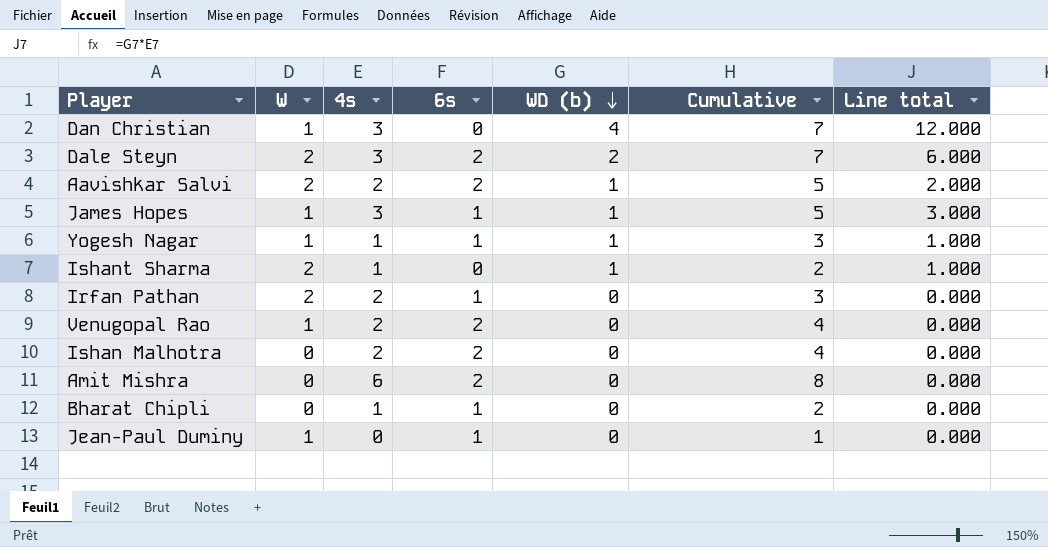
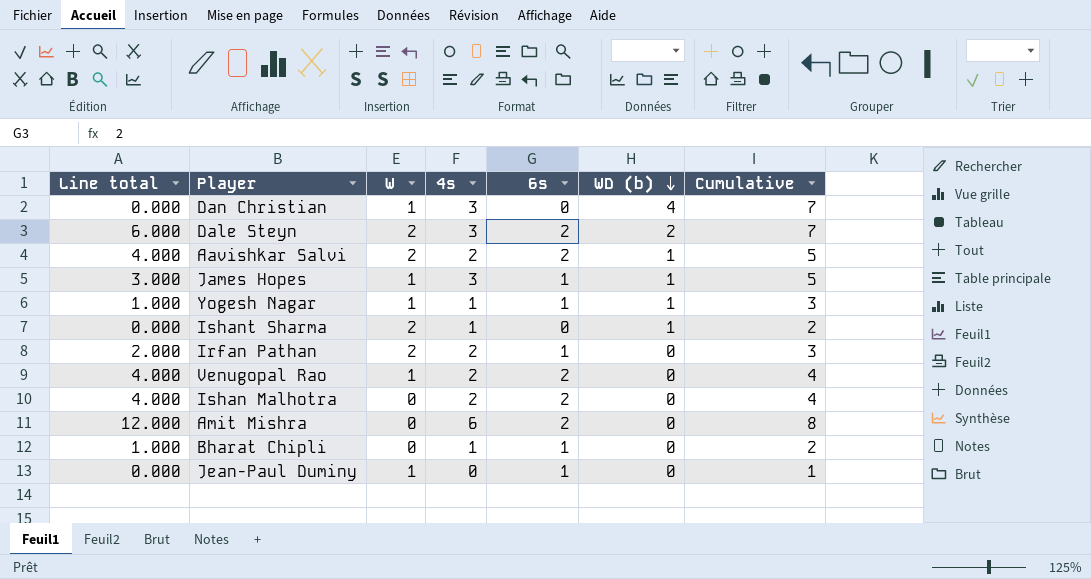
column Line total | formula: [4s] * [WD (b)] -> [4s] * [6s]
column Line total | position: 7 -> 1

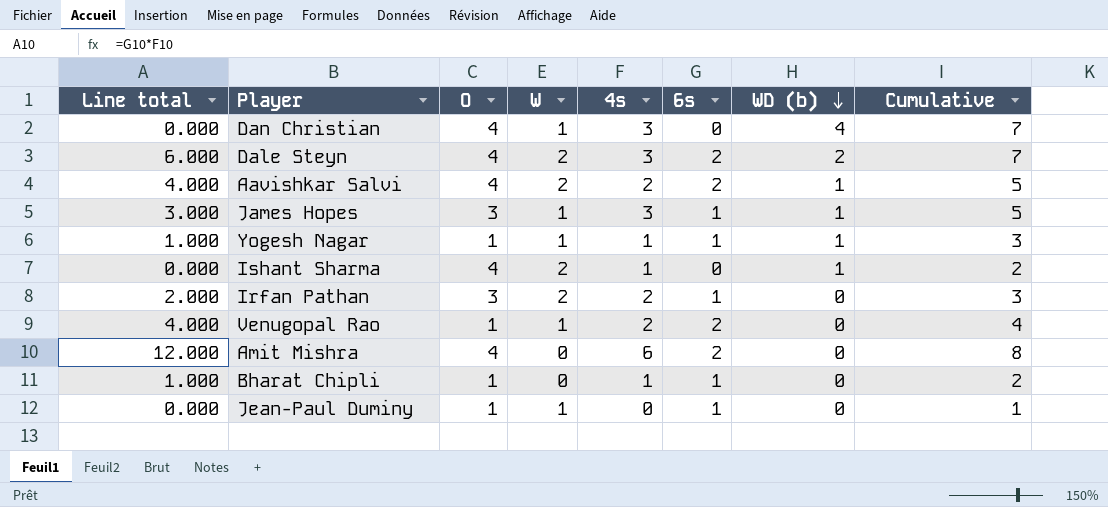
column O | position: none -> 3
row Ishan Malhotra: 4.000 | 0 | 2 | 2 | 0 | 4 -> none

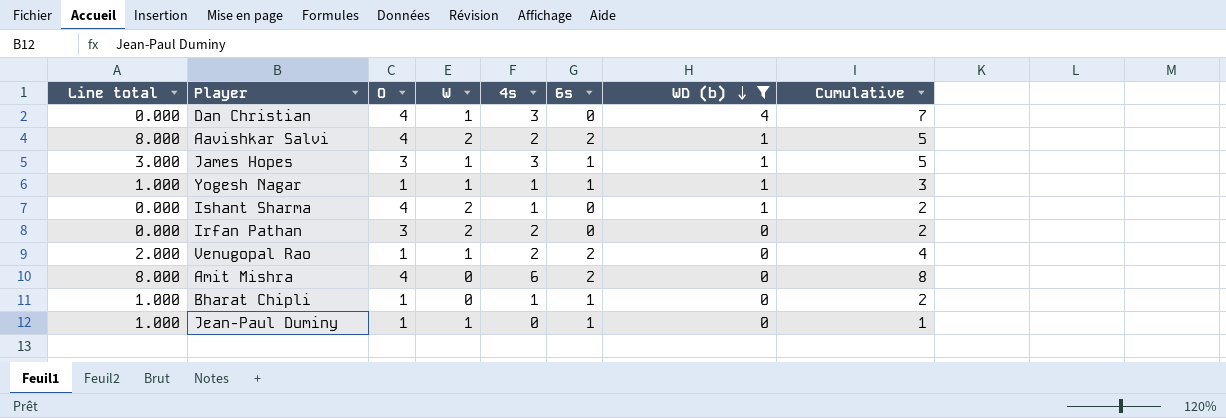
filter: none -> WD (b) != 2
column Line total | formula: [4s] * [6s] -> [O] * [6s]
Irfan Pathan | 6s: 1 -> 0
Irfan Pathan | Cumulative: 3 -> 2

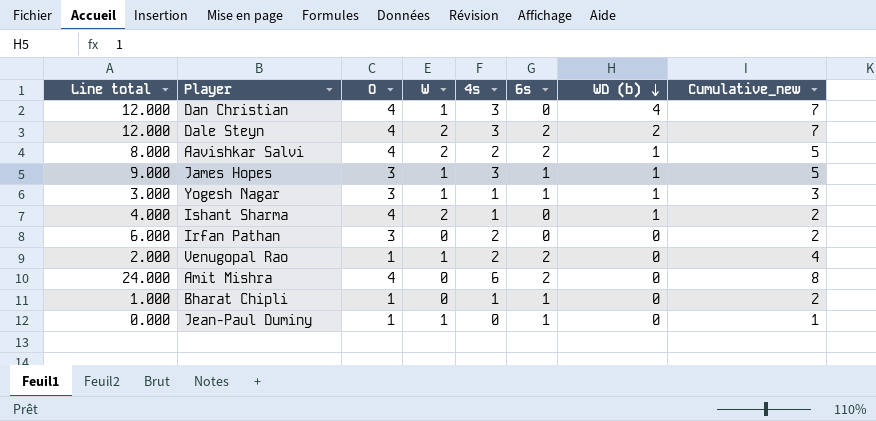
filter: WD (b) != 2 -> none
column Line total | formula: [O] * [6s] -> [O] * [4s]
column name: Cumulative -> Cumulative_new
Yogesh Nagar | O: 1 -> 3
Irfan Pathan | W: 2 -> 0

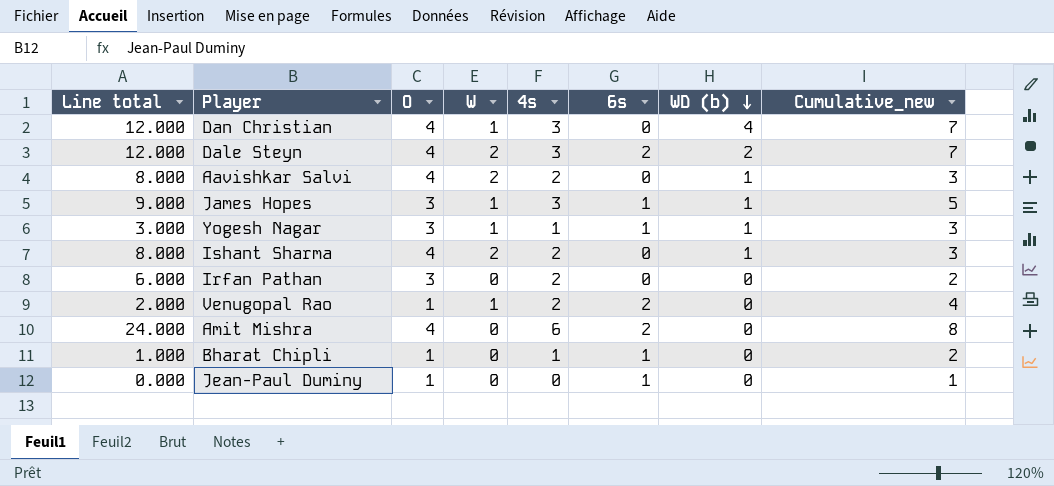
Aavishkar Salvi | 6s: 2 -> 0
Aavishkar Salvi | Cumulative_new: 5 -> 3
Ishant Sharma | Line total: 4.000 -> 8.000
Ishant Sharma | 4s: 1 -> 2
Ishant Sharma | Cumulative_new: 2 -> 3
Jean-Paul Duminy | W: 1 -> 0

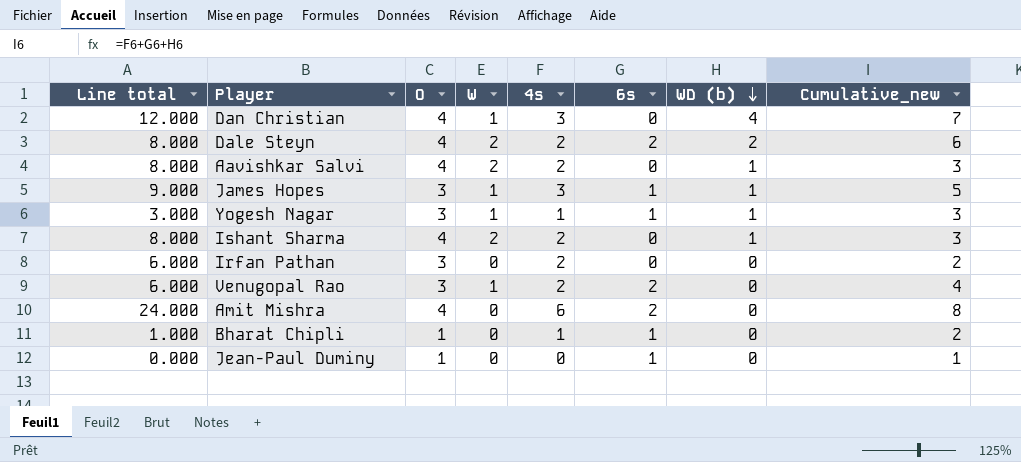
Dale Steyn | Line total: 12.000 -> 8.000
Dale Steyn | 4s: 3 -> 2
Dale Steyn | Cumulative_new: 7 -> 6
Venugopal Rao | Line total: 2.000 -> 6.000
Venugopal Rao | O: 1 -> 3

